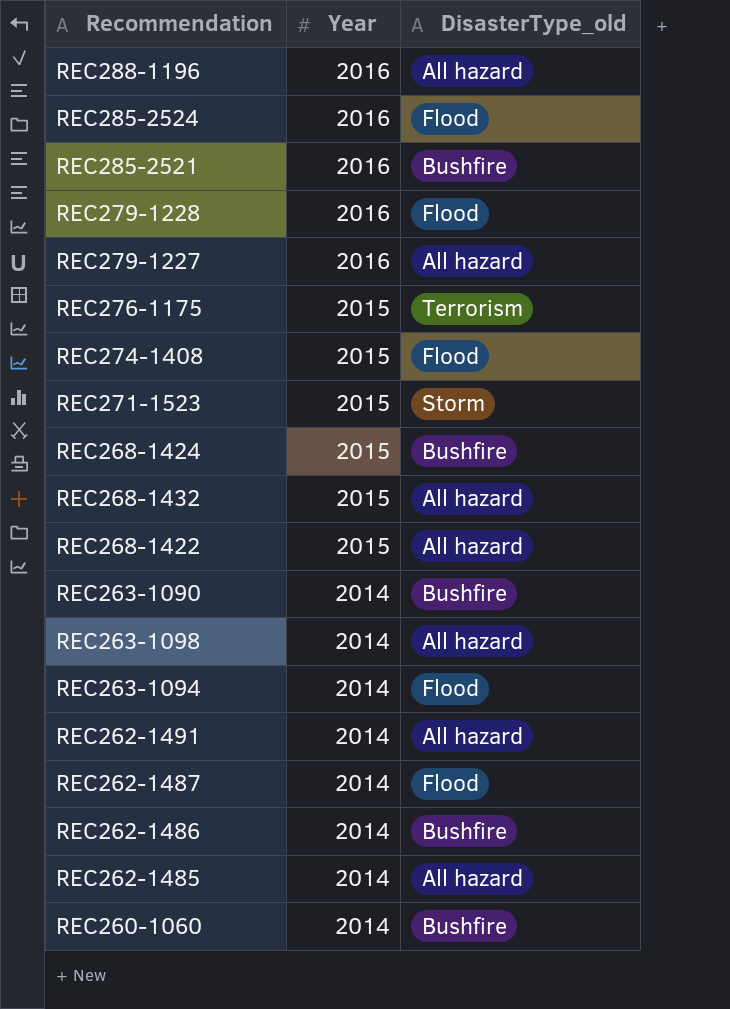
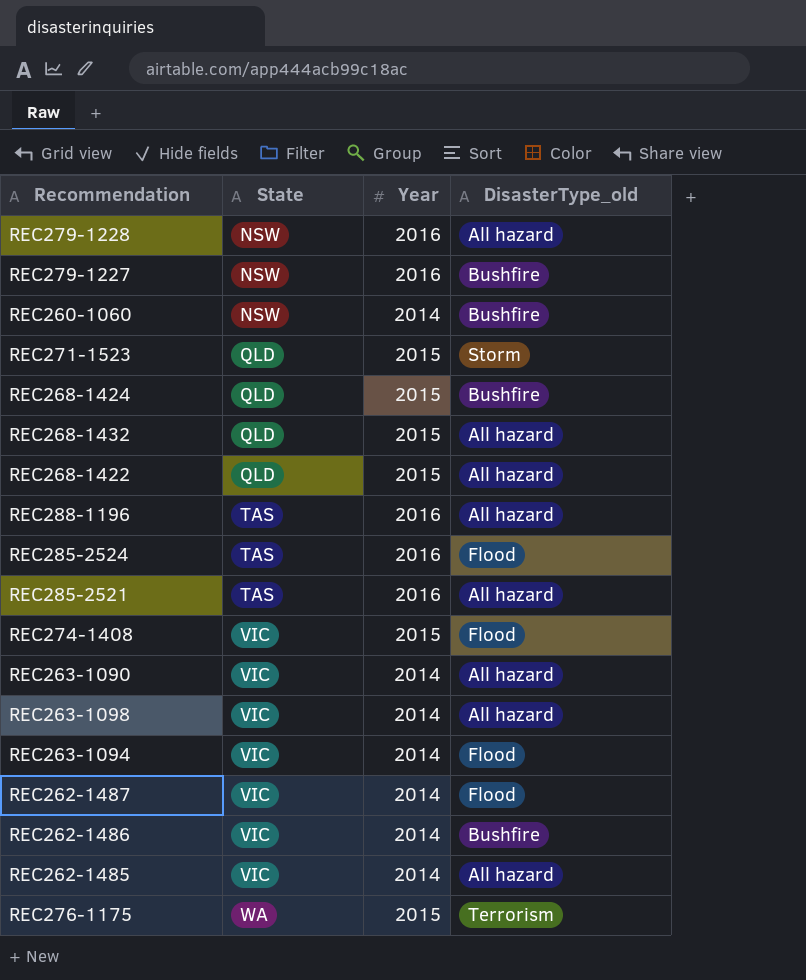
row order: Year descending -> State ascending
column State | position: none -> 2
row REC262-1491: 2014 | All hazard -> none
REC279-1228 | DisasterType_old: Flood -> All hazard
REC279-1227 | DisasterType_old: All hazard -> Bushfire
REC285-2521 | DisasterType_old: Bushfire -> All hazard
REC263-1090 | DisasterType_old: Bushfire -> All hazard

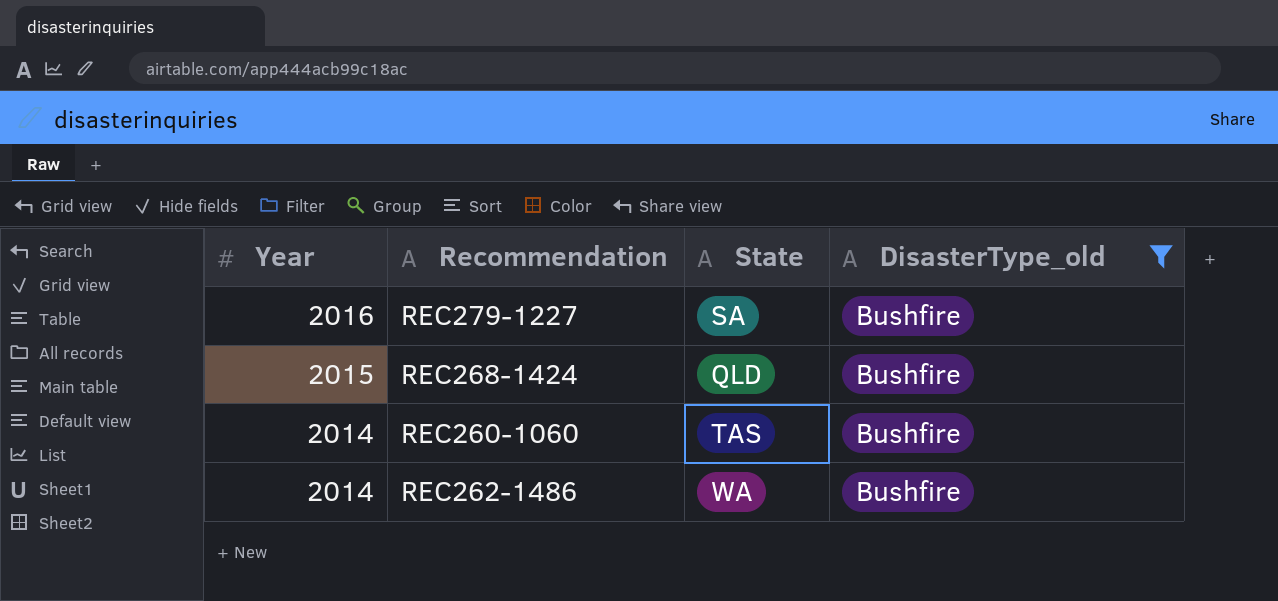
filter: none -> DisasterType_old = Bushfire
row order: State ascending -> Year descending
column Year | position: 3 -> 1
REC279-1227 | State: NSW -> SA
REC260-1060 | State: NSW -> TAS
REC262-1486 | State: VIC -> WA

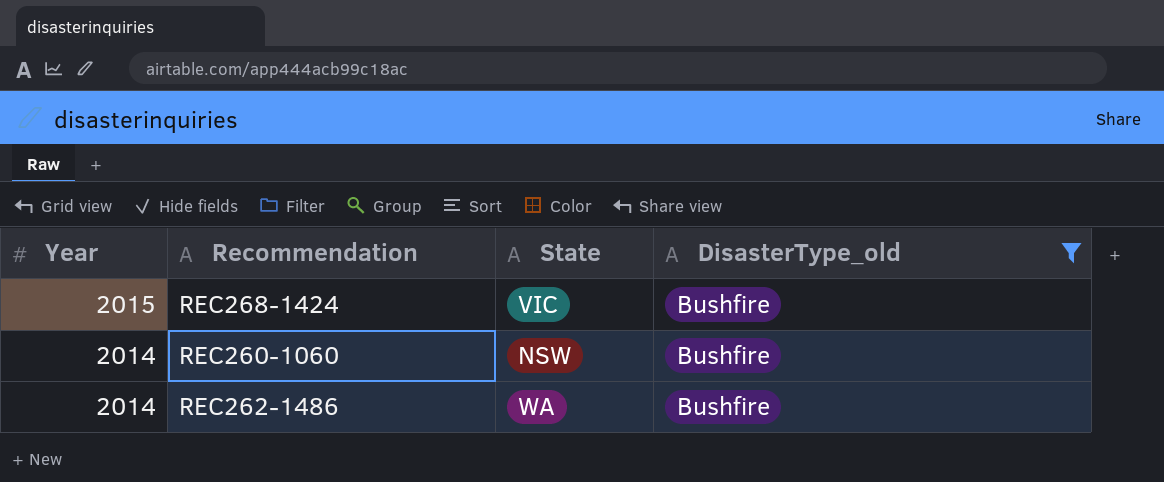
row REC279-1227: 2016 | SA | Bushfire -> none
REC268-1424 | State: QLD -> VIC
REC260-1060 | State: TAS -> NSW

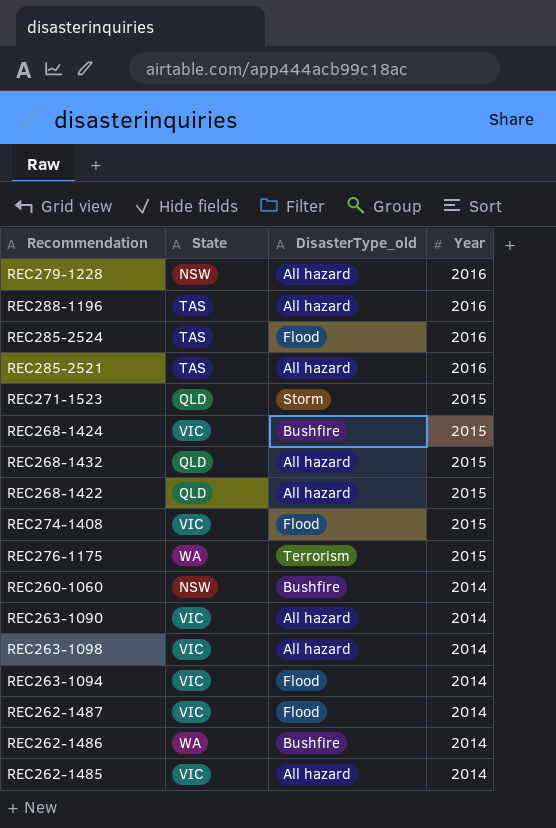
filter: DisasterType_old = Bushfire -> none
column Year | position: 1 -> 4

